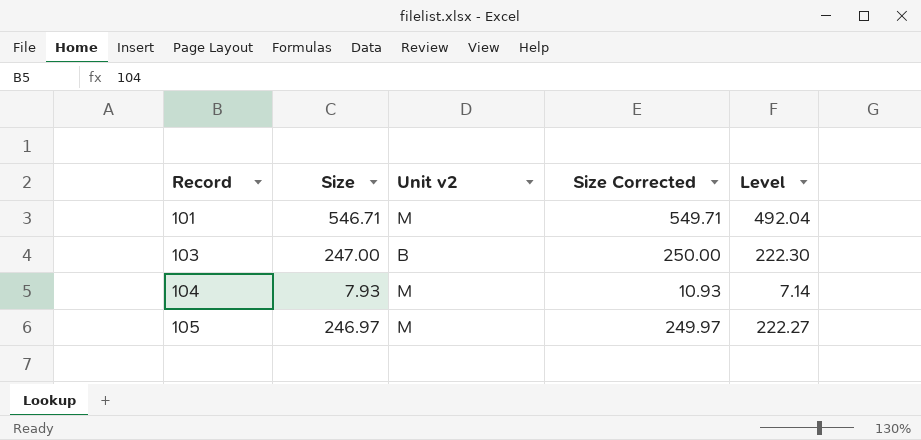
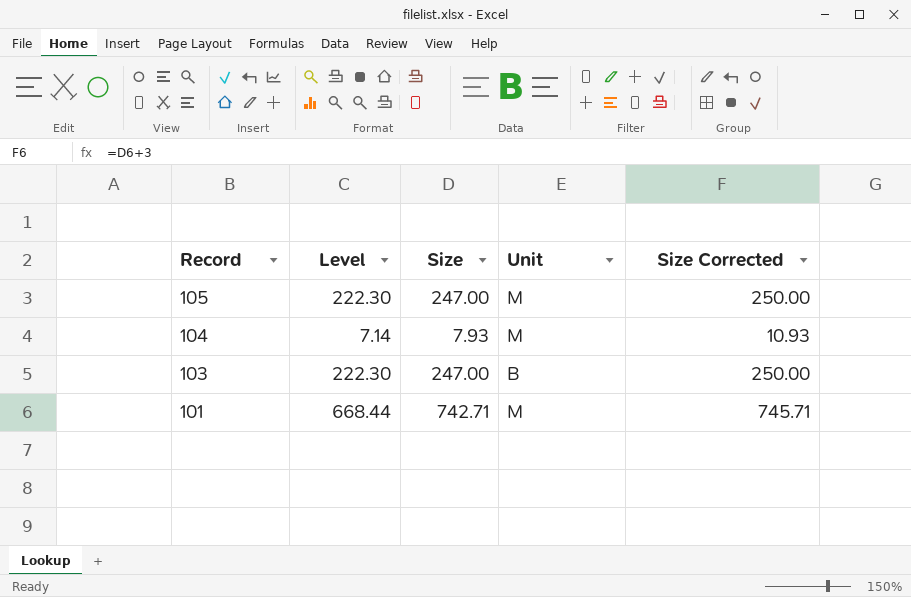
row order: Record ascending -> Record descending
column Level | position: 5 -> 2
column name: Unit v2 -> Unit
105 | Level: 222.27 -> 222.30
105 | Size: 246.97 -> 247.00
105 | Size Corrected: 249.97 -> 250.00
101 | Level: 492.04 -> 668.44
101 | Size: 546.71 -> 742.71
101 | Size Corrected: 549.71 -> 745.71

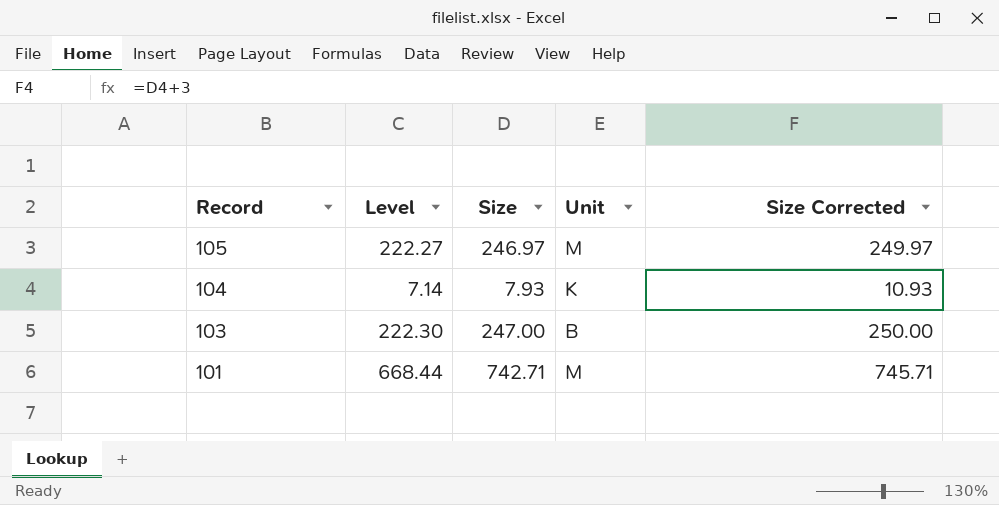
105 | Level: 222.30 -> 222.27
105 | Size: 247.00 -> 246.97
105 | Size Corrected: 250.00 -> 249.97
104 | Unit: M -> K

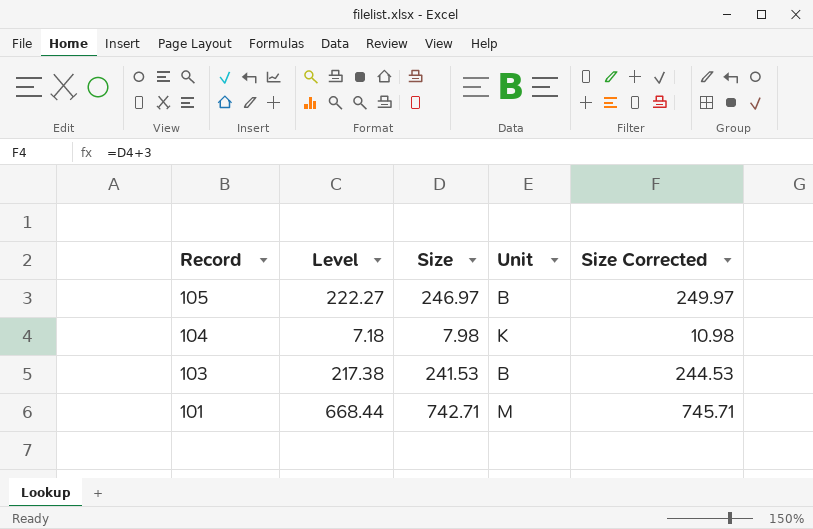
105 | Unit: M -> B
104 | Level: 7.14 -> 7.18
104 | Size: 7.93 -> 7.98
104 | Size Corrected: 10.93 -> 10.98
103 | Level: 222.30 -> 217.38
103 | Size: 247.00 -> 241.53
103 | Size Corrected: 250.00 -> 244.53

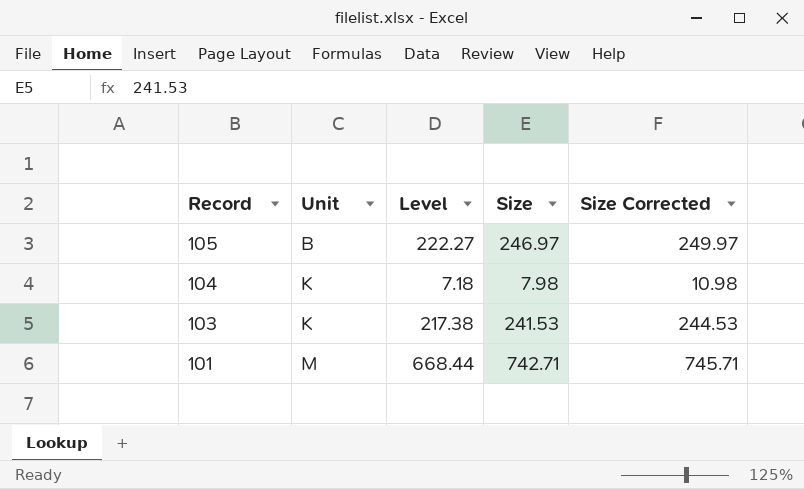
column Unit | position: 4 -> 2
103 | Unit: B -> K

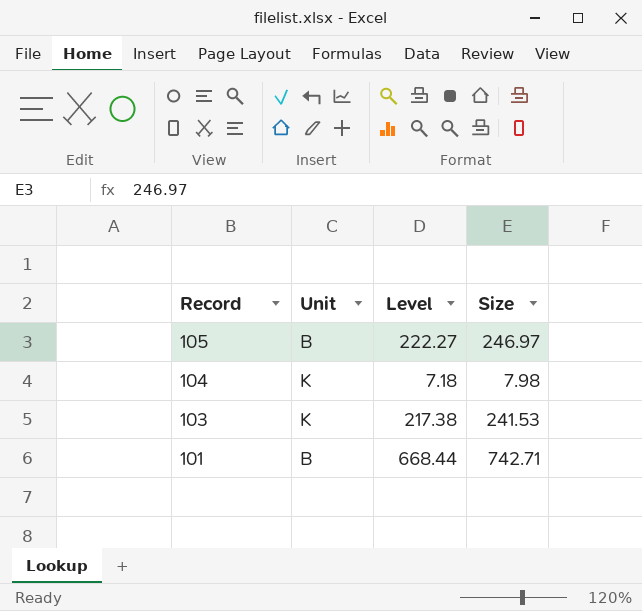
column Size Corrected | formula: [Size] + 3 -> none
101 | Unit: M -> B

